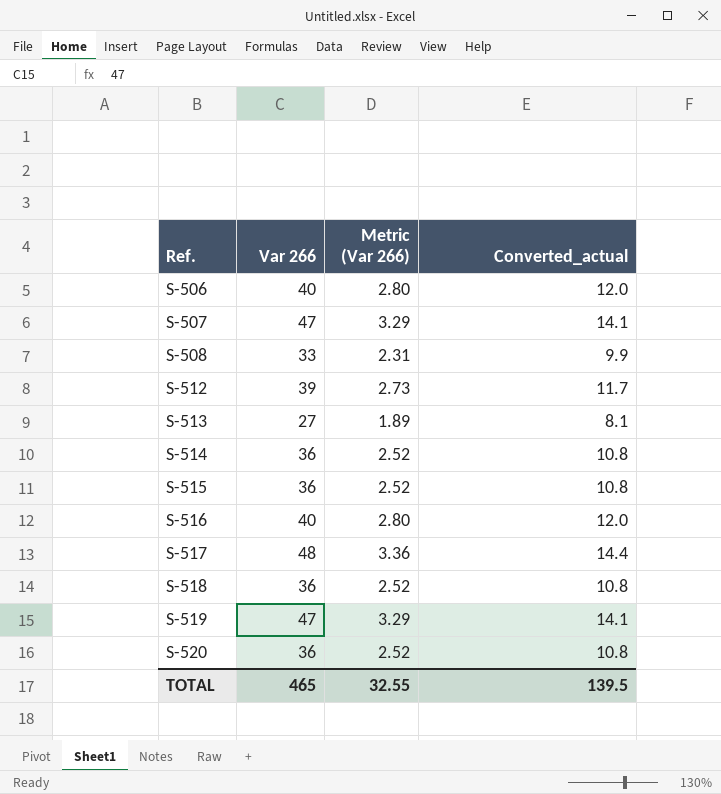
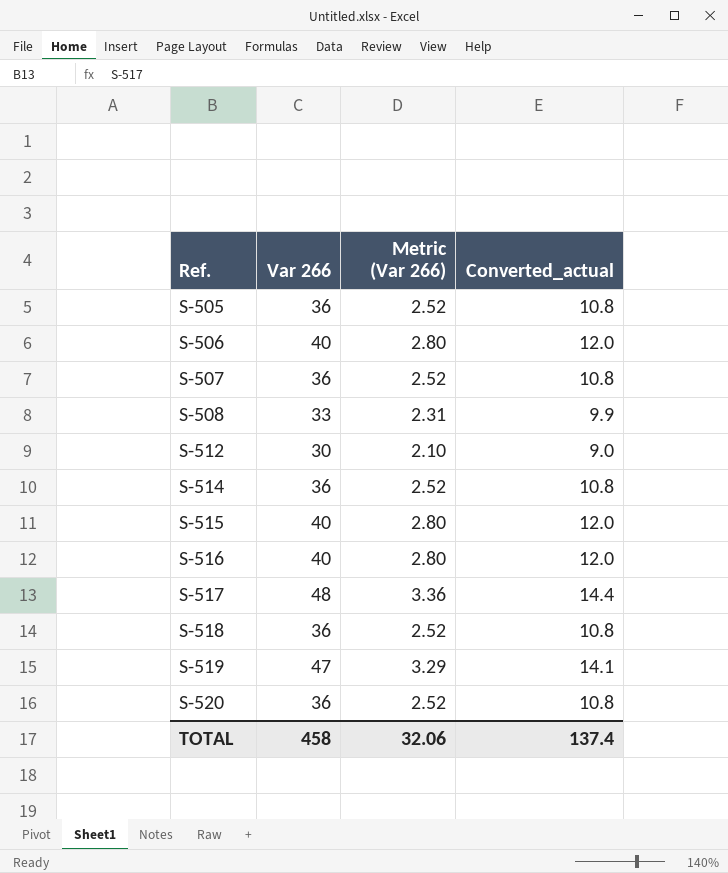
row S-513: 27 | 1.89 | 8.1 -> none
row S-505: none -> 36 | 2.52 | 10.8
S-507 | Var 266: 47 -> 36
S-507 | Metric (Var 266): 3.29 -> 2.52
S-507 | Converted_actual: 14.1 -> 10.8
S-512 | Var 266: 39 -> 30
S-512 | Metric (Var 266): 2.73 -> 2.10
S-512 | Converted_actual: 11.7 -> 9.0
S-515 | Var 266: 36 -> 40
S-515 | Metric (Var 266): 2.52 -> 2.80
S-515 | Converted_actual: 10.8 -> 12.0
TOTAL | Var 266: 465 -> 458
TOTAL | Metric (Var 266): 32.55 -> 32.06
TOTAL | Converted_actual: 139.5 -> 137.4

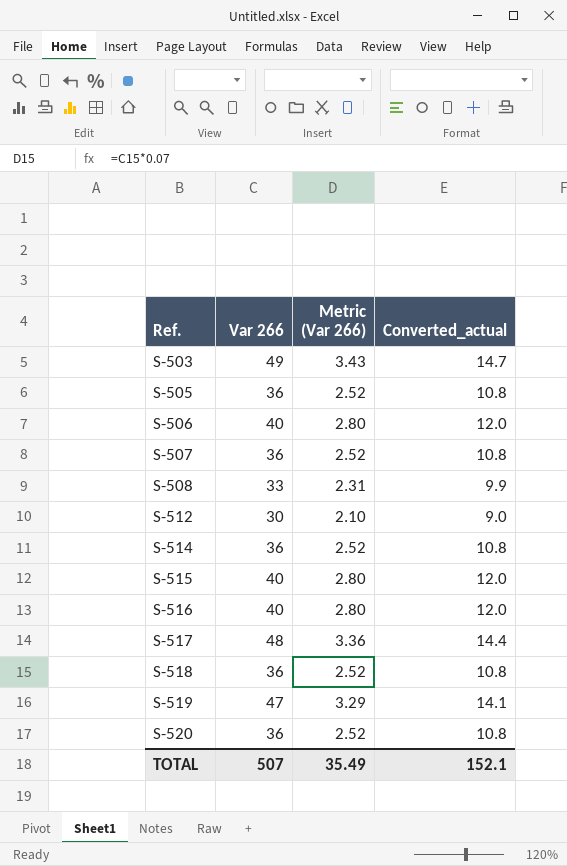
row S-503: none -> 49 | 3.43 | 14.7
TOTAL | Var 266: 458 -> 507
TOTAL | Metric (Var 266): 32.06 -> 35.49
TOTAL | Converted_actual: 137.4 -> 152.1

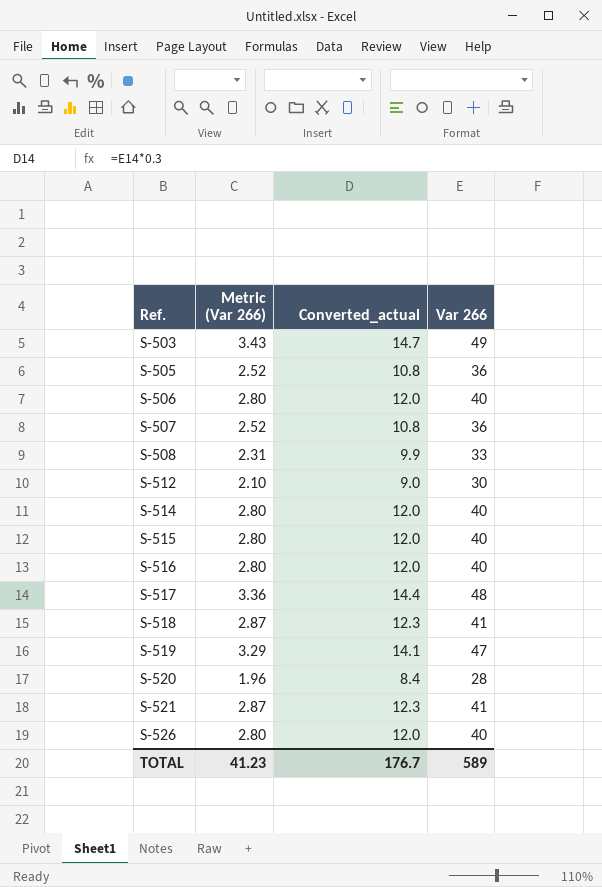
column Var 266 | position: 2 -> 4
S-514 | Metric (Var 266): 2.52 -> 2.80
S-514 | Converted_actual: 10.8 -> 12.0
S-514 | Var 266: 36 -> 40
S-518 | Metric (Var 266): 2.52 -> 2.87
S-518 | Converted_actual: 10.8 -> 12.3
S-518 | Var 266: 36 -> 41
S-520 | Metric (Var 266): 2.52 -> 1.96
S-520 | Converted_actual: 10.8 -> 8.4
S-520 | Var 266: 36 -> 28
row S-521: none -> 2.87 | 12.3 | 41
row S-526: none -> 2.80 | 12.0 | 40
TOTAL | Metric (Var 266): 35.49 -> 41.23
TOTAL | Converted_actual: 152.1 -> 176.7
TOTAL | Var 266: 507 -> 589

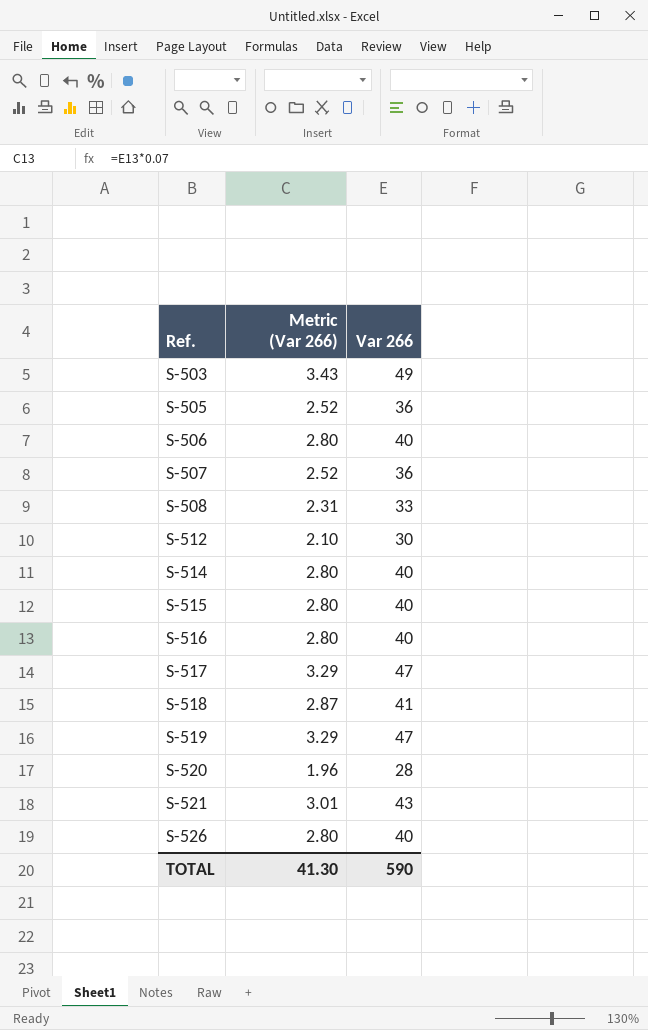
column Converted_actual | formula: [Var 266] * 0.3 -> none
S-517 | Metric (Var 266): 3.36 -> 3.29
S-517 | Var 266: 48 -> 47
S-521 | Metric (Var 266): 2.87 -> 3.01
S-521 | Var 266: 41 -> 43
TOTAL | Metric (Var 266): 41.23 -> 41.30
TOTAL | Var 266: 589 -> 590

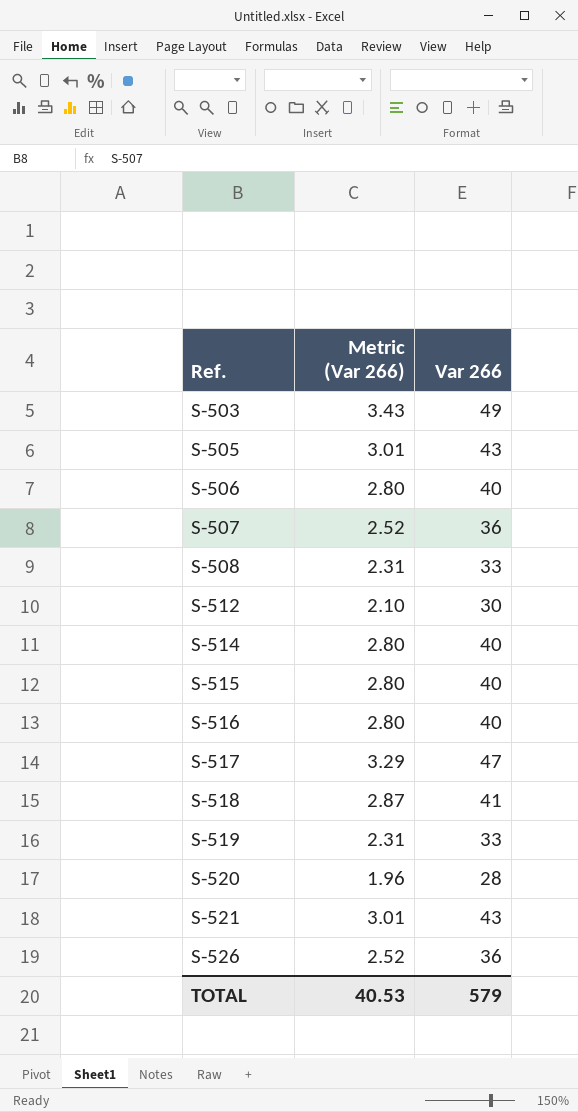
S-505 | Metric (Var 266): 2.52 -> 3.01
S-505 | Var 266: 36 -> 43
S-519 | Metric (Var 266): 3.29 -> 2.31
S-519 | Var 266: 47 -> 33
S-526 | Metric (Var 266): 2.80 -> 2.52
S-526 | Var 266: 40 -> 36
TOTAL | Metric (Var 266): 41.30 -> 40.53
TOTAL | Var 266: 590 -> 579

